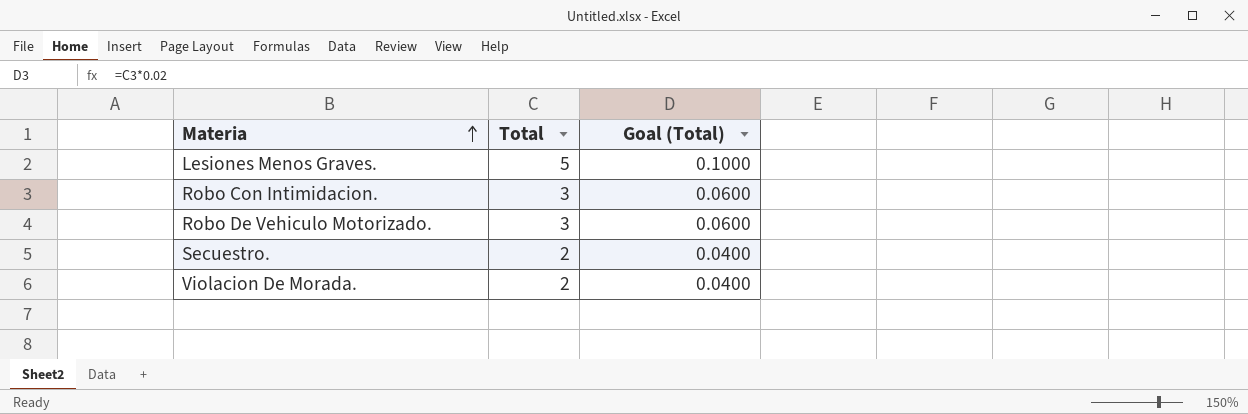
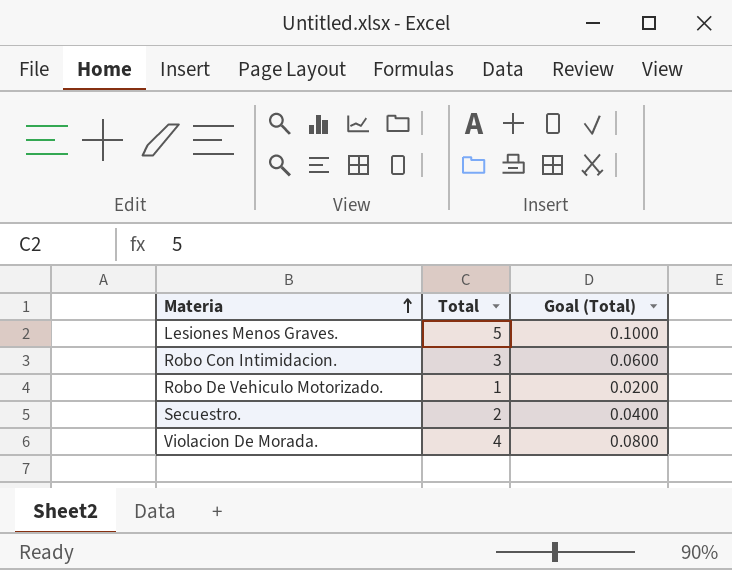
Robo De Vehiculo Motorizado. | Total: 3 -> 1
Robo De Vehiculo Motorizado. | Goal (Total): 0.0600 -> 0.0200
Violacion De Morada. | Total: 2 -> 4
Violacion De Morada. | Goal (Total): 0.0400 -> 0.0800

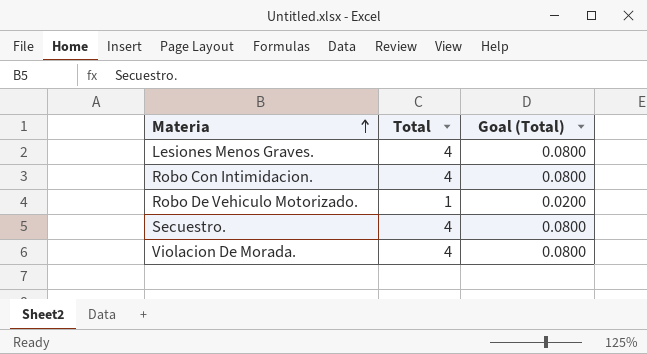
Lesiones Menos Graves. | Total: 5 -> 4
Lesiones Menos Graves. | Goal (Total): 0.1000 -> 0.0800
Robo Con Intimidacion. | Total: 3 -> 4
Robo Con Intimidacion. | Goal (Total): 0.0600 -> 0.0800
Secuestro. | Total: 2 -> 4
Secuestro. | Goal (Total): 0.0400 -> 0.0800

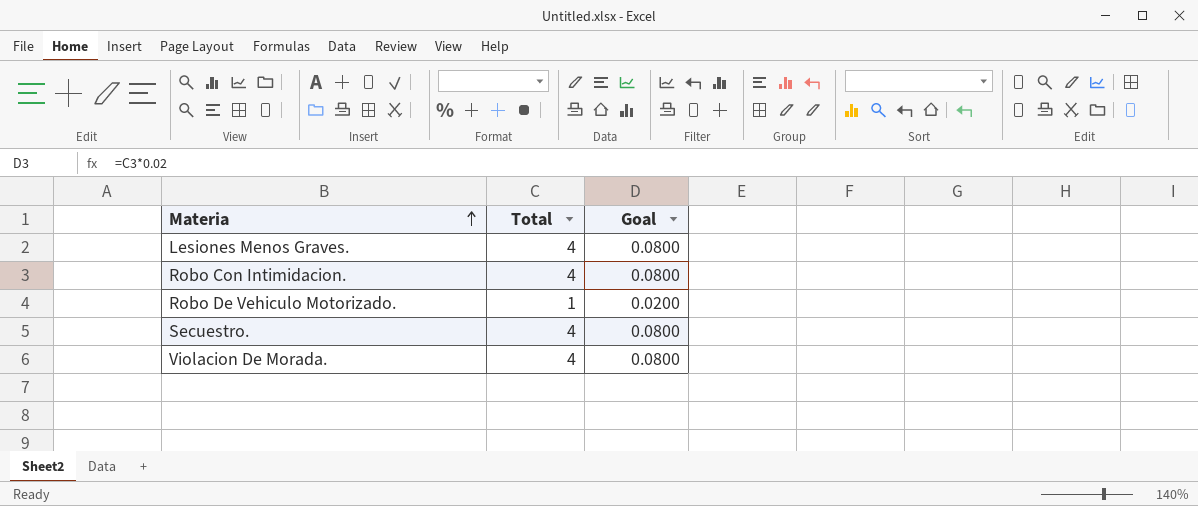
column name: Goal (Total) -> Goal

